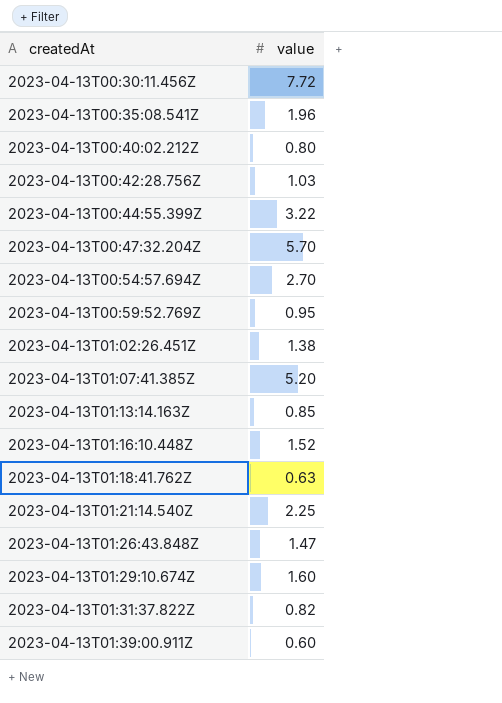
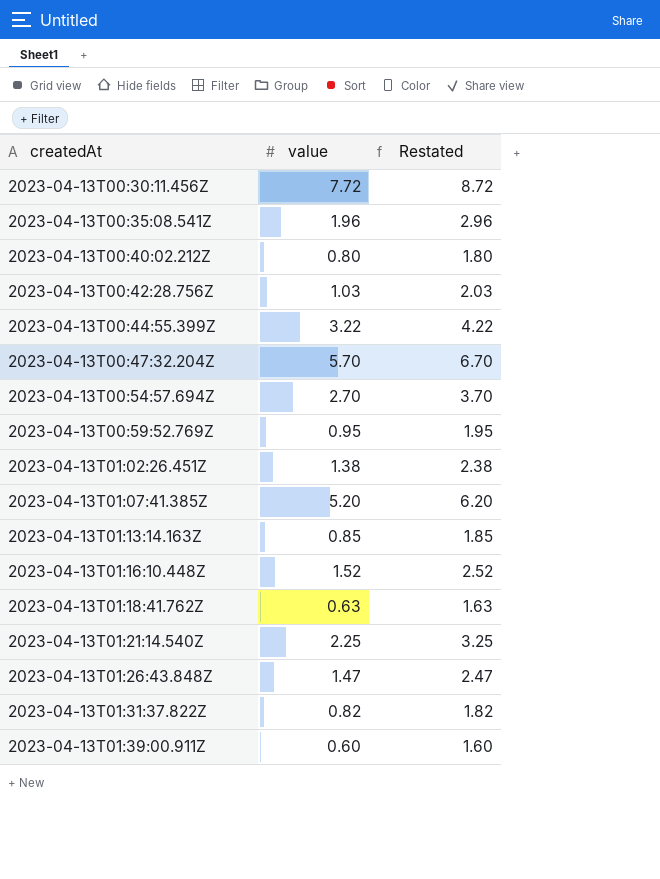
column Restated | formula: none -> [value] + 1
row 2023-04-13T01:29:10.674Z: 1.60 -> none

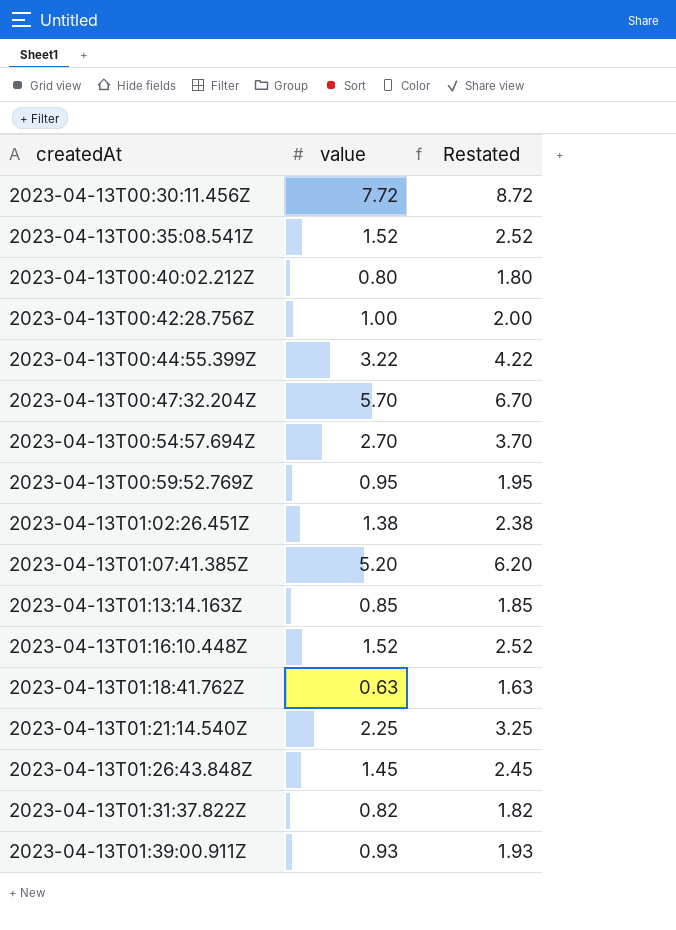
2023-04-13T00:35:08.541Z | value: 1.96 -> 1.52
2023-04-13T00:35:08.541Z | Restated: 2.96 -> 2.52
2023-04-13T00:42:28.756Z | value: 1.03 -> 1.00
2023-04-13T00:42:28.756Z | Restated: 2.03 -> 2.00
2023-04-13T01:26:43.848Z | value: 1.47 -> 1.45
2023-04-13T01:26:43.848Z | Restated: 2.47 -> 2.45
2023-04-13T01:39:00.911Z | value: 0.60 -> 0.93
2023-04-13T01:39:00.911Z | Restated: 1.60 -> 1.93

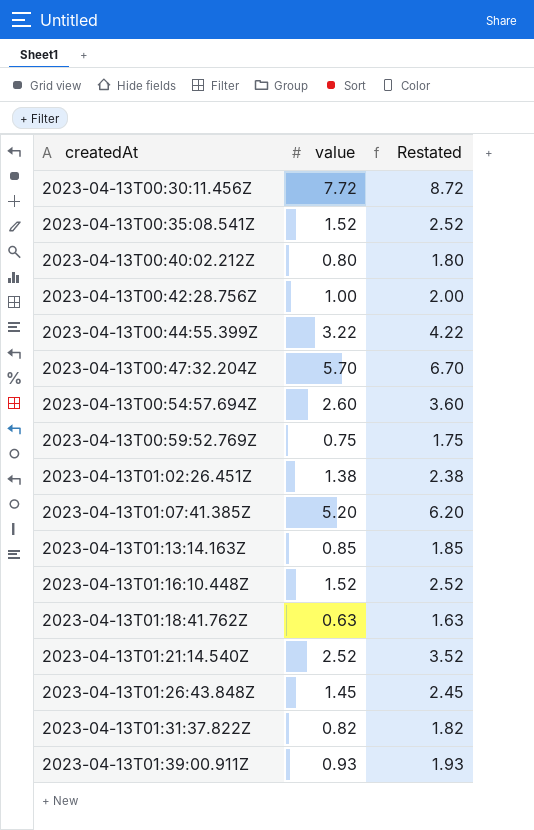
2023-04-13T00:54:57.694Z | value: 2.70 -> 2.60
2023-04-13T00:54:57.694Z | Restated: 3.70 -> 3.60
2023-04-13T00:59:52.769Z | value: 0.95 -> 0.75
2023-04-13T00:59:52.769Z | Restated: 1.95 -> 1.75
2023-04-13T01:21:14.540Z | value: 2.25 -> 2.52
2023-04-13T01:21:14.540Z | Restated: 3.25 -> 3.52

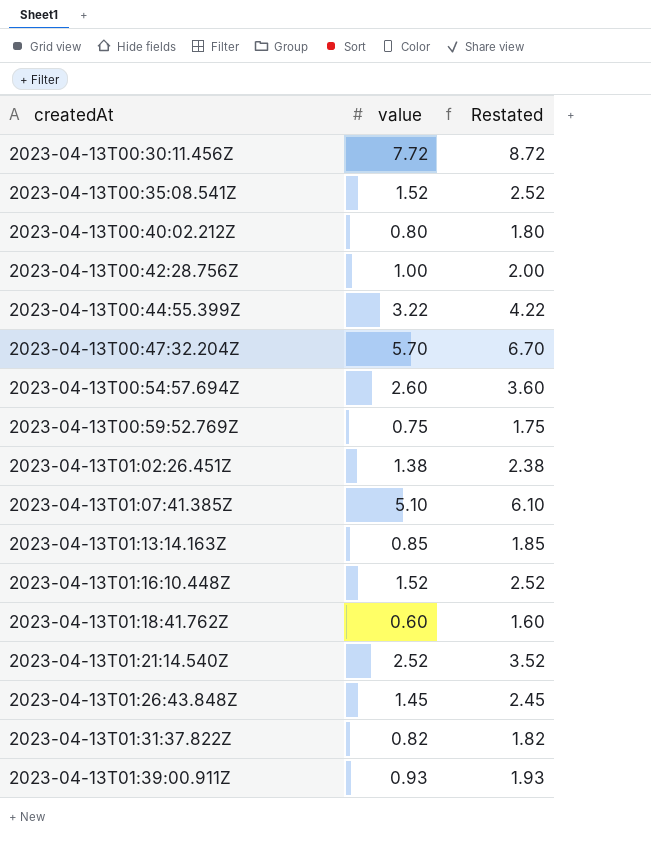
2023-04-13T01:07:41.385Z | value: 5.20 -> 5.10
2023-04-13T01:07:41.385Z | Restated: 6.20 -> 6.10
2023-04-13T01:18:41.762Z | value: 0.63 -> 0.60
2023-04-13T01:18:41.762Z | Restated: 1.63 -> 1.60

